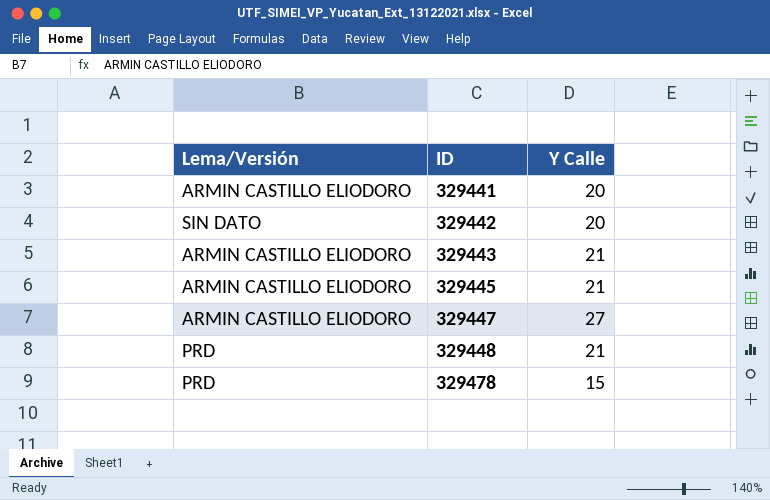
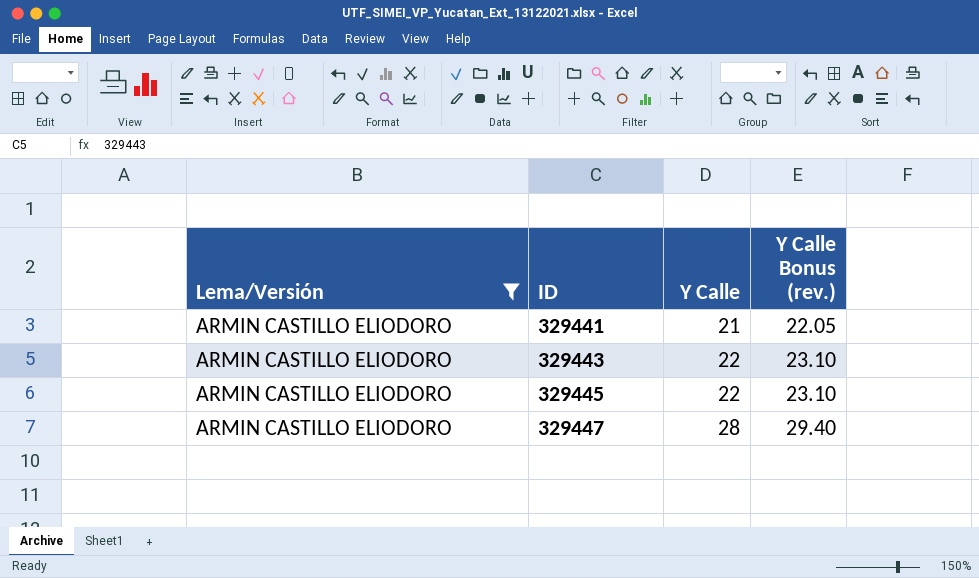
filter: none -> Lema/Versión = ARMIN CASTILLO ELIODORO
column Y Calle Bonus (rev.) | formula: none -> [Y Calle] * 1.05
329441 | Y Calle: 20 -> 21
329443 | Y Calle: 21 -> 22
329445 | Y Calle: 21 -> 22
329447 | Y Calle: 27 -> 28

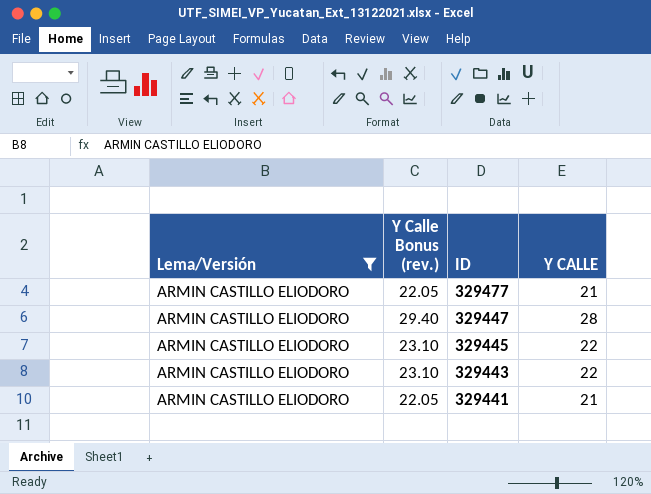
row order: ID ascending -> ID descending
column Y Calle Bonus (rev.) | position: 4 -> 2
column name: Y Calle -> Y CALLE
row 329477: none -> ARMIN CASTILLO ELIODORO | 22.05 | 21

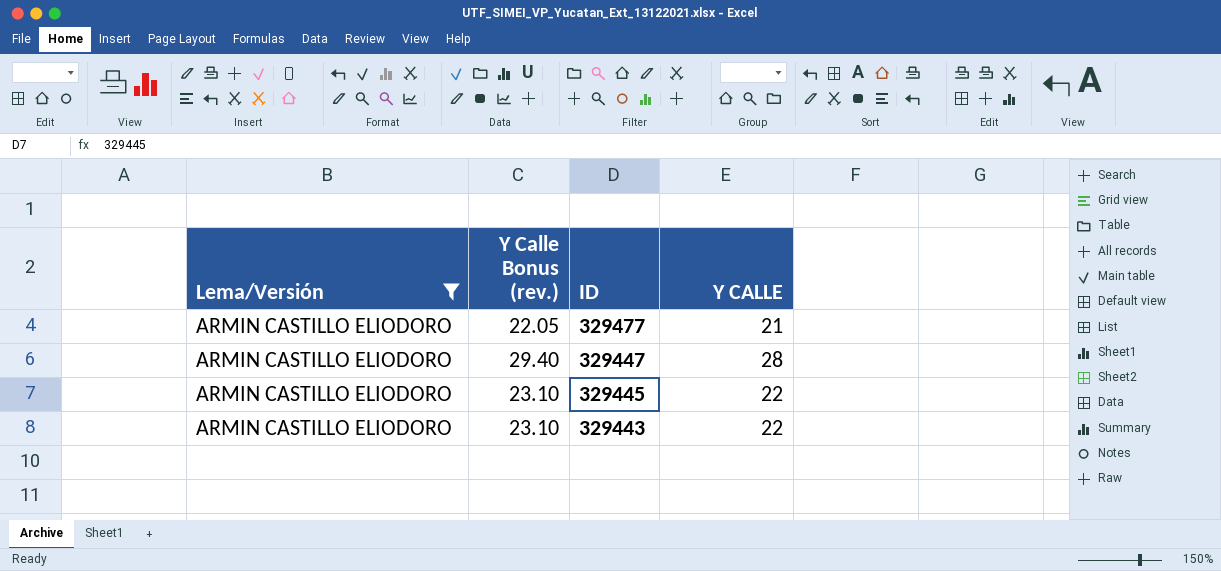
row 329441: ARMIN CASTILLO ELIODORO | 22.05 | 21 -> none

